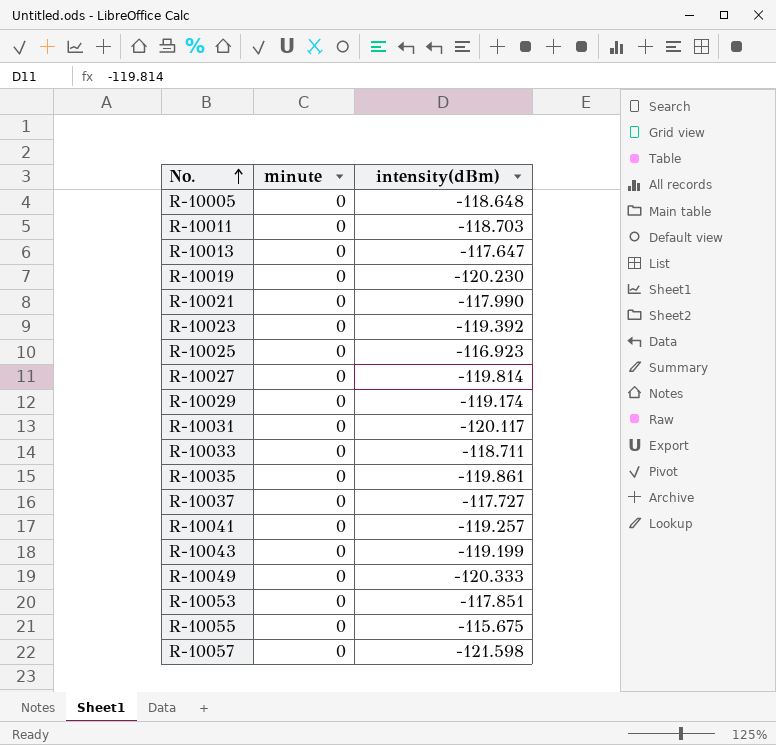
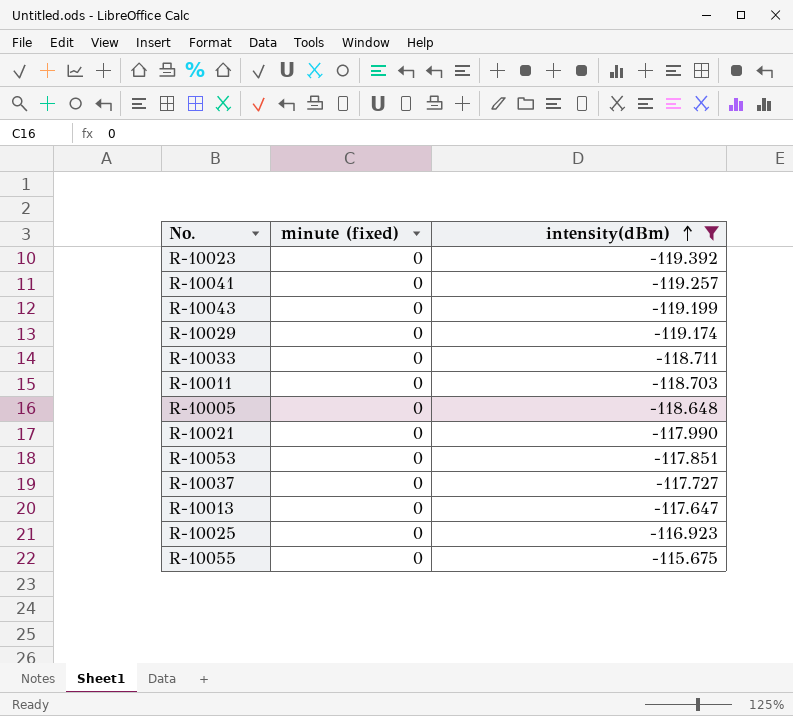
filter: none -> intensity(dBm) >= -119.392
row order: No. ascending -> intensity(dBm) ascending
column name: minute -> minute (fixed)

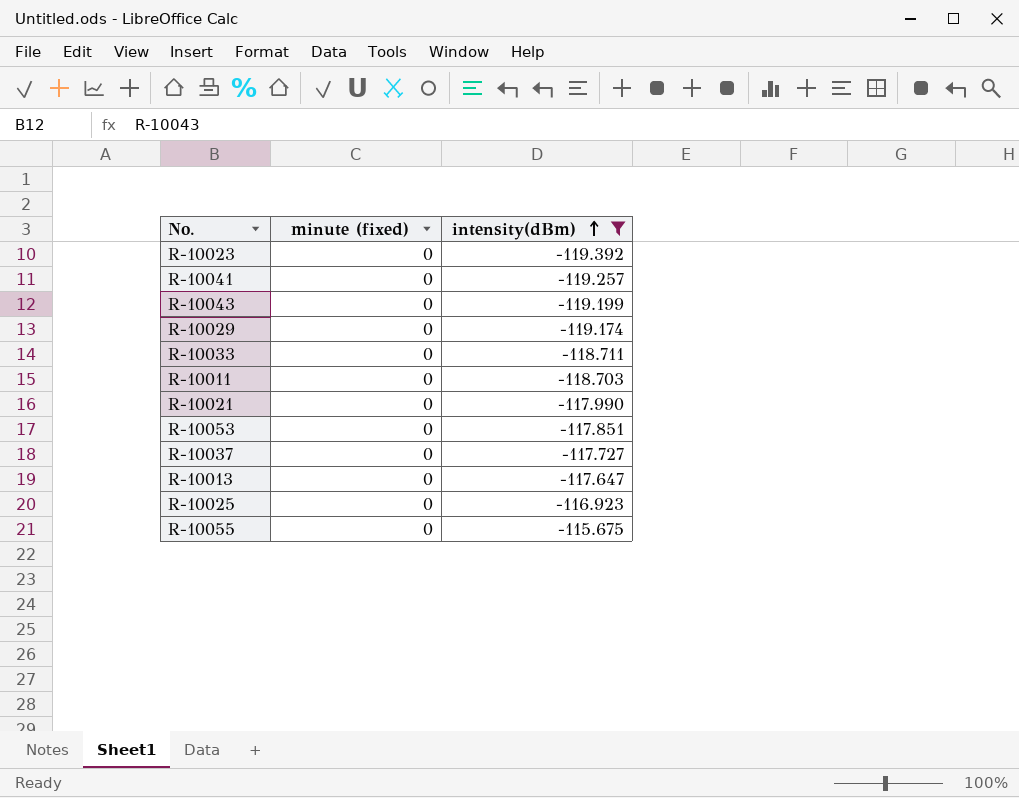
row R-10005: 0 | -118.648 -> none

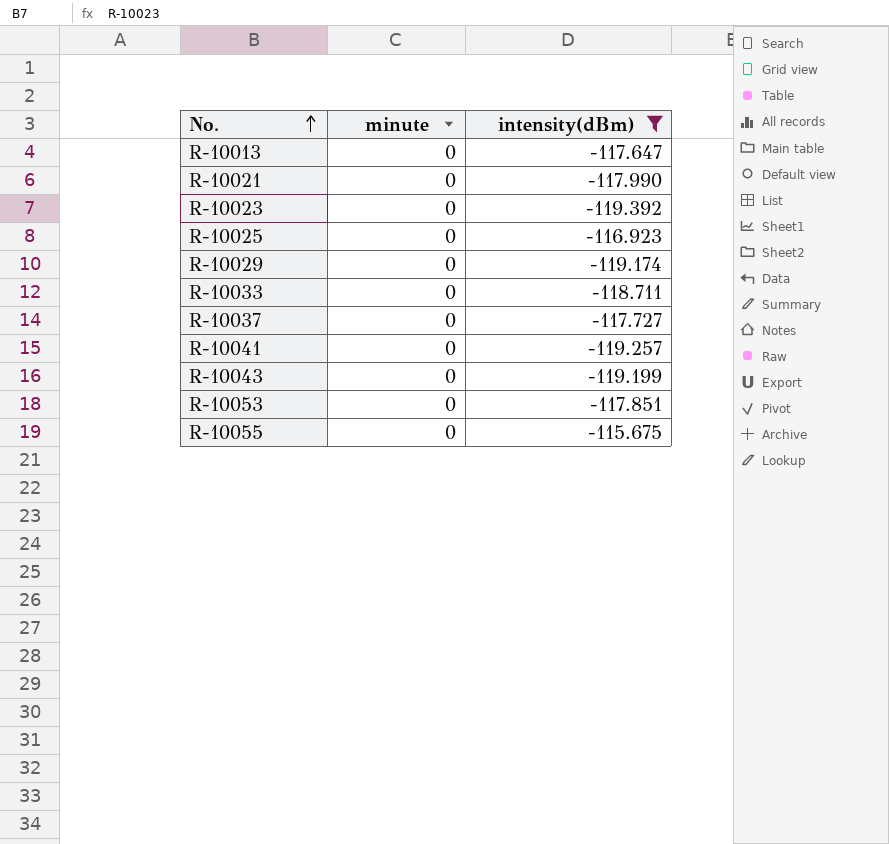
row order: intensity(dBm) ascending -> No. ascending
column name: minute (fixed) -> minute
row R-10011: 0 | -118.703 -> none

